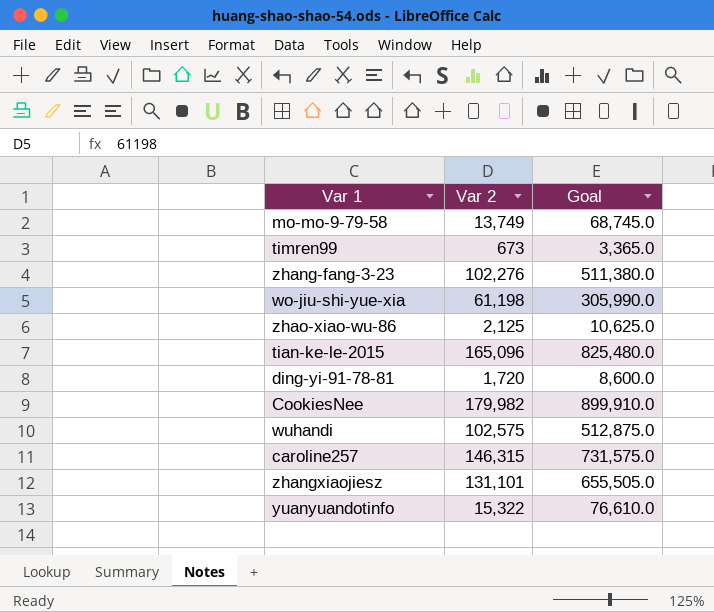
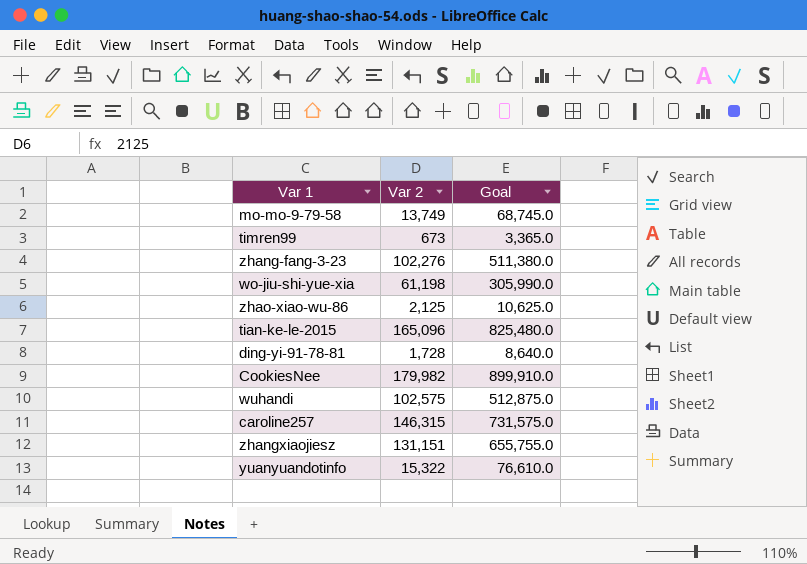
ding-yi-91-78-81 | Var 2: 1,720 -> 1,728
ding-yi-91-78-81 | Goal: 8,600.0 -> 8,640.0
zhangxiaojiesz | Var 2: 131,101 -> 131,151
zhangxiaojiesz | Goal: 655,505.0 -> 655,755.0

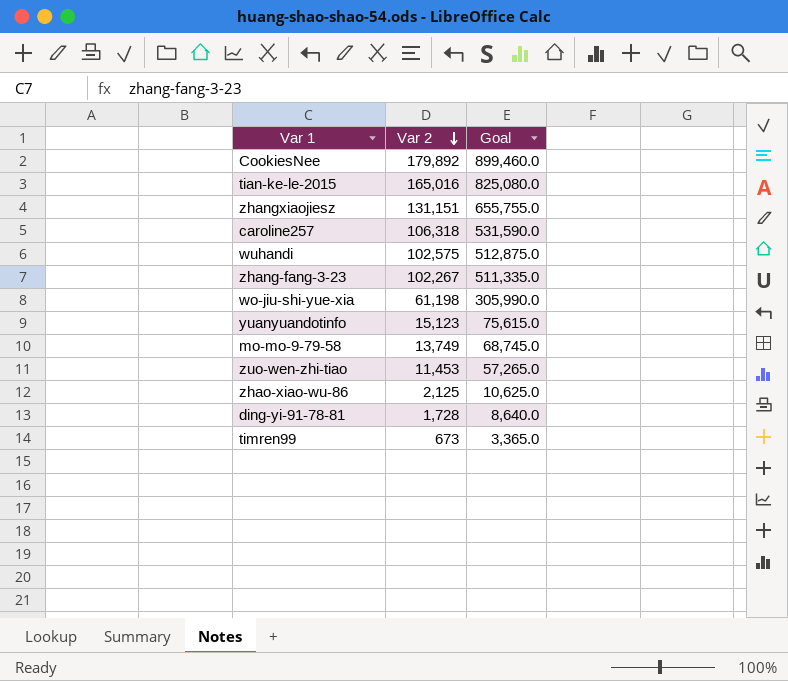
row order: none -> Var 2 descending
CookiesNee | Var 2: 179,982 -> 179,892
CookiesNee | Goal: 899,910.0 -> 899,460.0
tian-ke-le-2015 | Var 2: 165,096 -> 165,016
tian-ke-le-2015 | Goal: 825,480.0 -> 825,080.0
caroline257 | Var 2: 146,315 -> 106,318
caroline257 | Goal: 731,575.0 -> 531,590.0
zhang-fang-3-23 | Var 2: 102,276 -> 102,267
zhang-fang-3-23 | Goal: 511,380.0 -> 511,335.0
yuanyuandotinfo | Var 2: 15,322 -> 15,123
yuanyuandotinfo | Goal: 76,610.0 -> 75,615.0
row zuo-wen-zhi-tiao: none -> 11,453 | 57,265.0

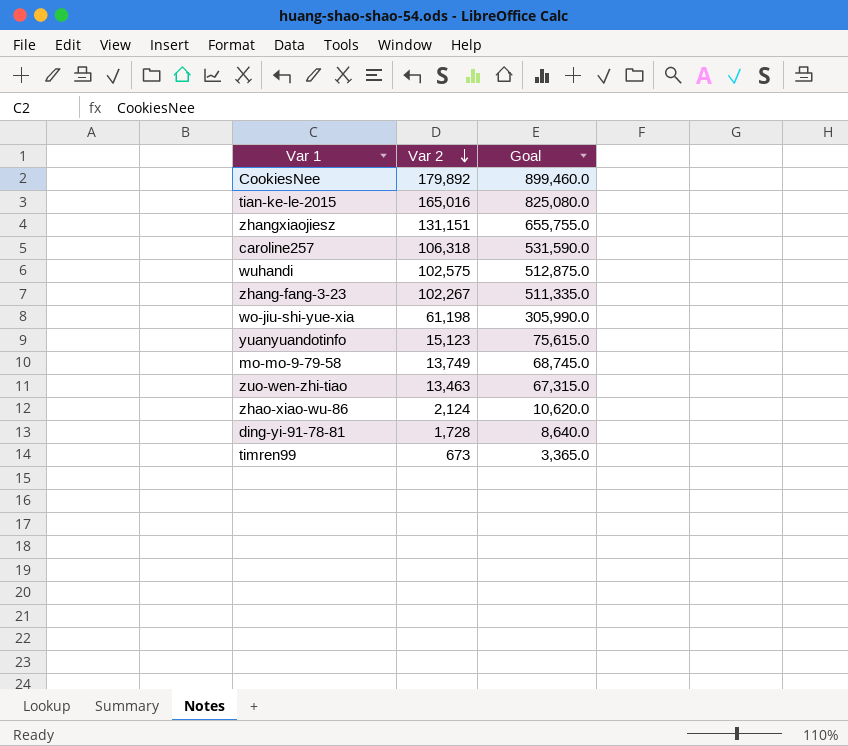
zuo-wen-zhi-tiao | Var 2: 11,453 -> 13,463
zuo-wen-zhi-tiao | Goal: 57,265.0 -> 67,315.0
zhao-xiao-wu-86 | Var 2: 2,125 -> 2,124
zhao-xiao-wu-86 | Goal: 10,625.0 -> 10,620.0

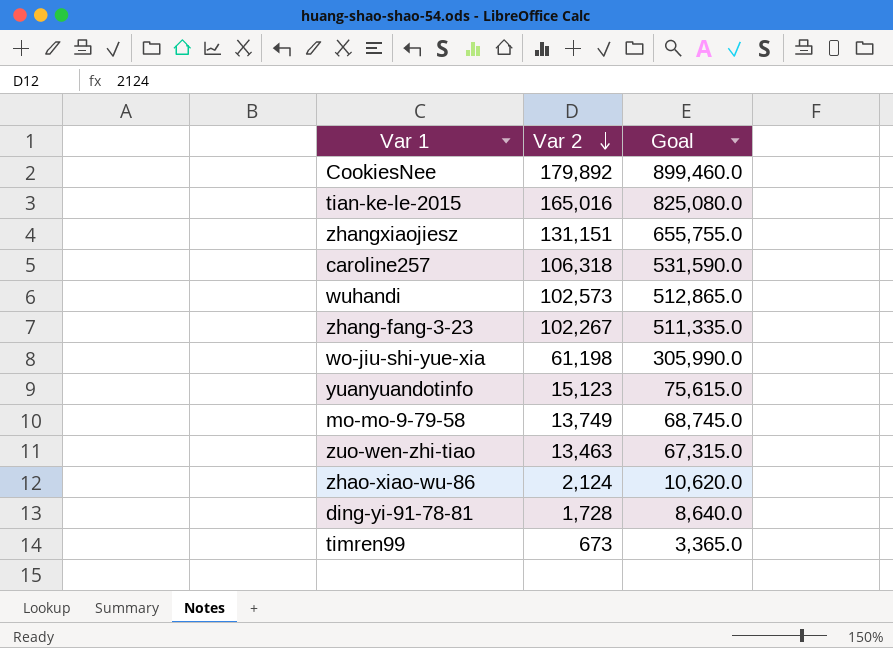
wuhandi | Var 2: 102,575 -> 102,573
wuhandi | Goal: 512,875.0 -> 512,865.0

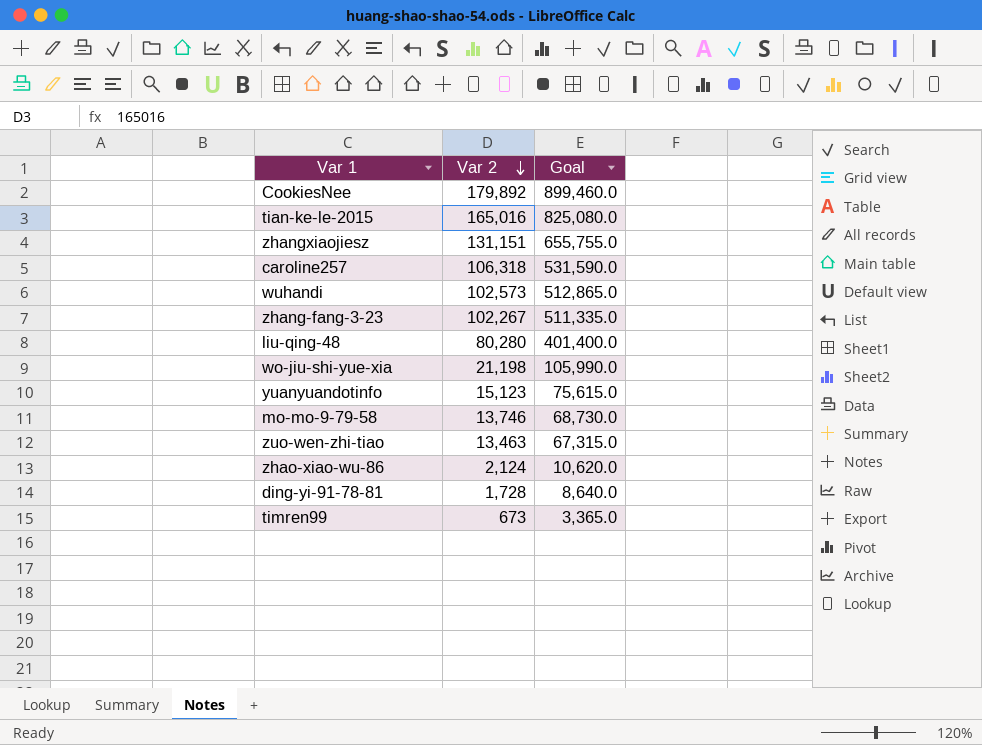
row liu-qing-48: none -> 80,280 | 401,400.0
wo-jiu-shi-yue-xia | Var 2: 61,198 -> 21,198
wo-jiu-shi-yue-xia | Goal: 305,990.0 -> 105,990.0
mo-mo-9-79-58 | Var 2: 13,749 -> 13,746
mo-mo-9-79-58 | Goal: 68,745.0 -> 68,730.0

